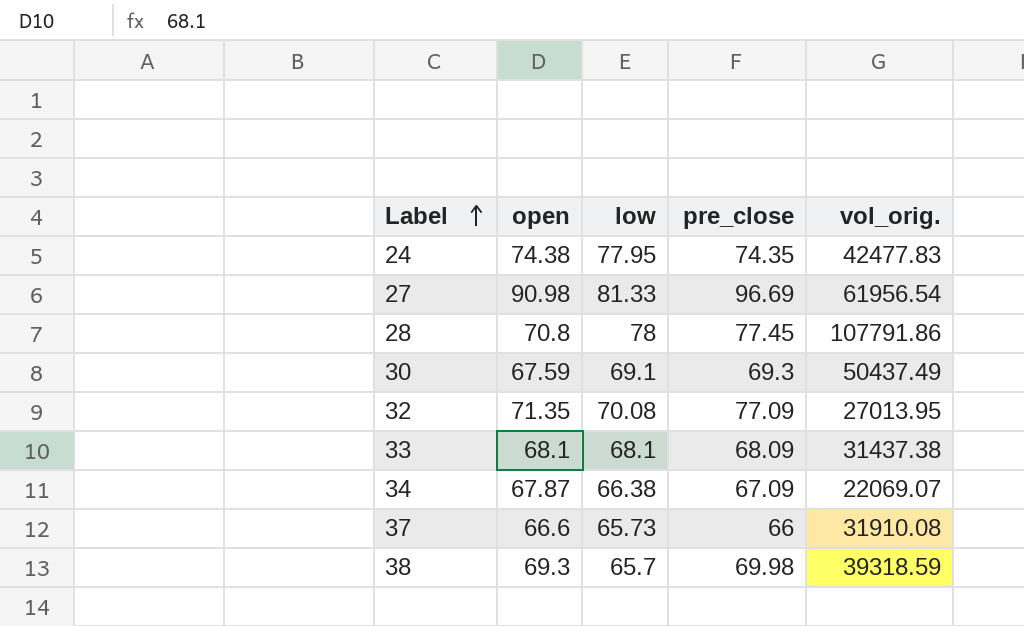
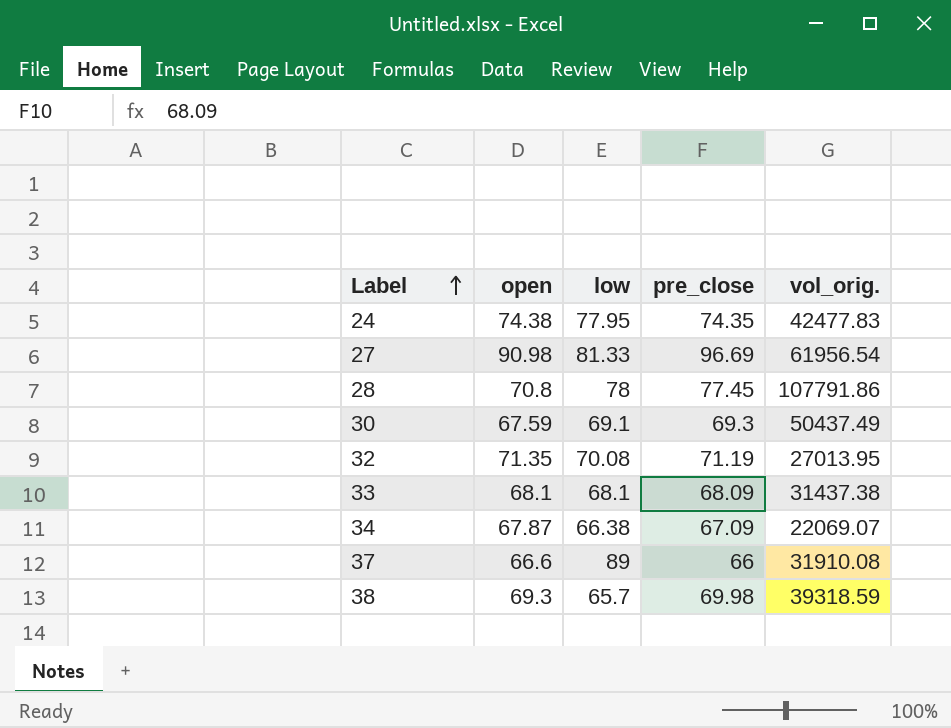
32 | pre_close: 77.09 -> 71.19
37 | low: 65.73 -> 89

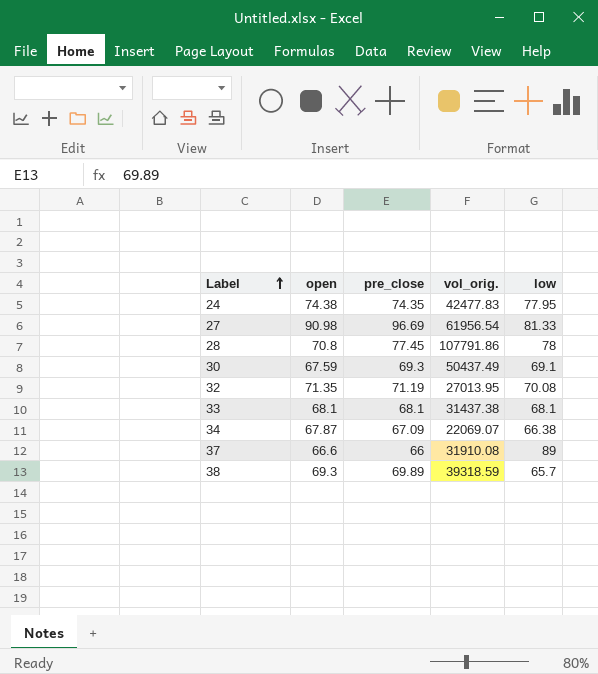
column low | position: 3 -> 5
33 | pre_close: 68.09 -> 68.1
38 | pre_close: 69.98 -> 69.89

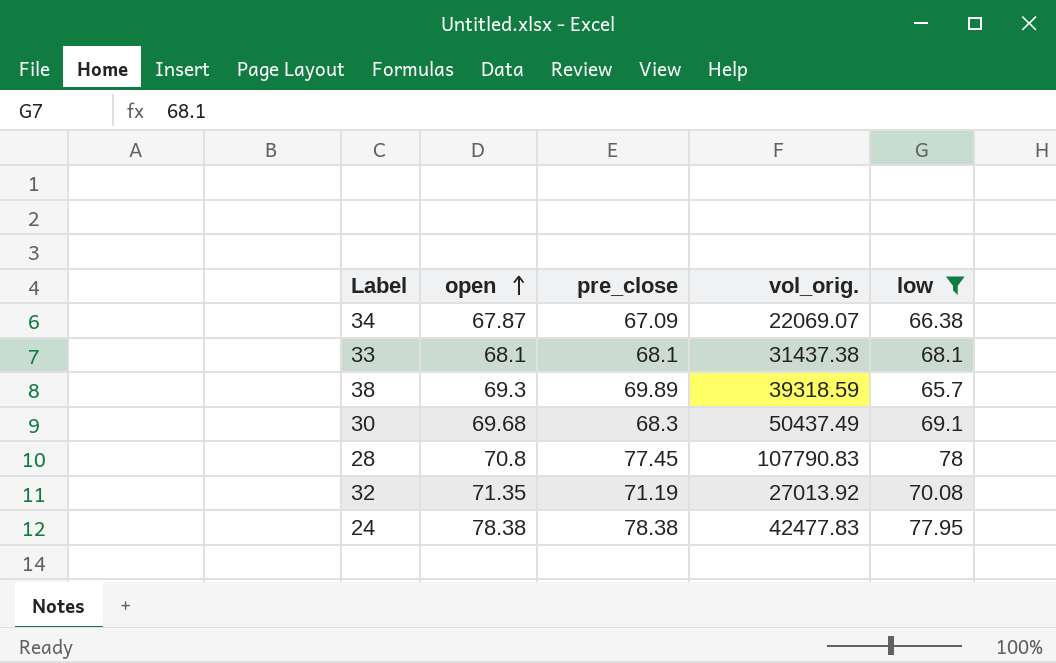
filter: none -> low <= 78
row order: Label ascending -> open ascending
30 | open: 67.59 -> 69.68
30 | pre_close: 69.3 -> 68.3
28 | vol_orig.: 107791.86 -> 107790.83
32 | vol_orig.: 27013.95 -> 27013.92
24 | open: 74.38 -> 78.38
24 | pre_close: 74.35 -> 78.38

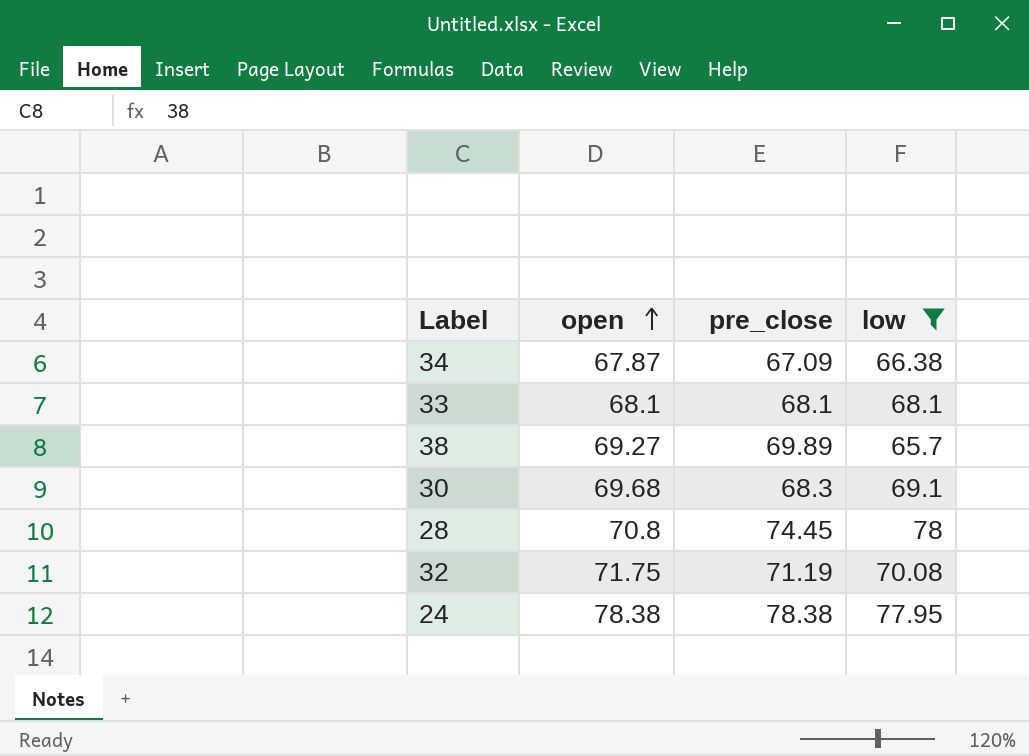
column vol_orig. | position: 4 -> none
38 | open: 69.3 -> 69.27
28 | pre_close: 77.45 -> 74.45
32 | open: 71.35 -> 71.75

